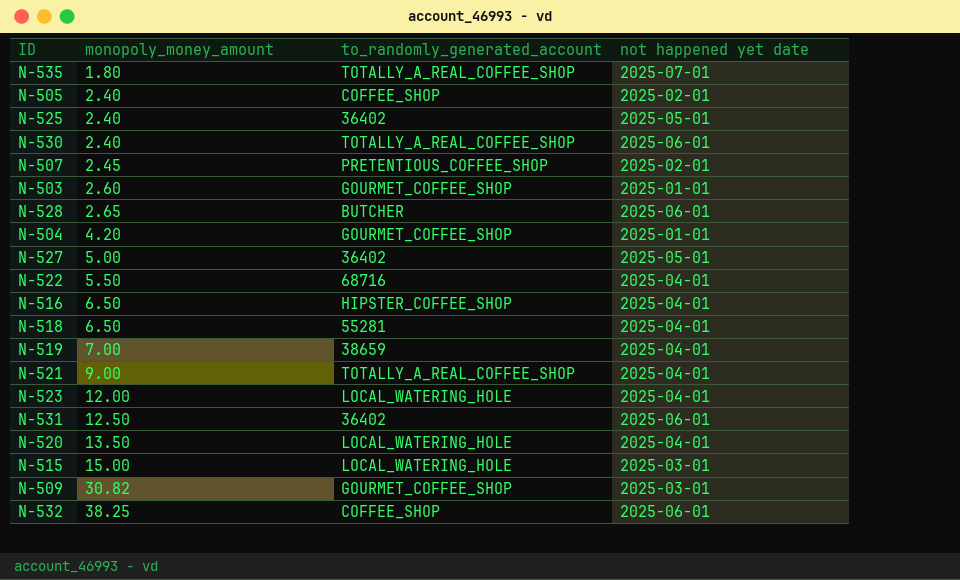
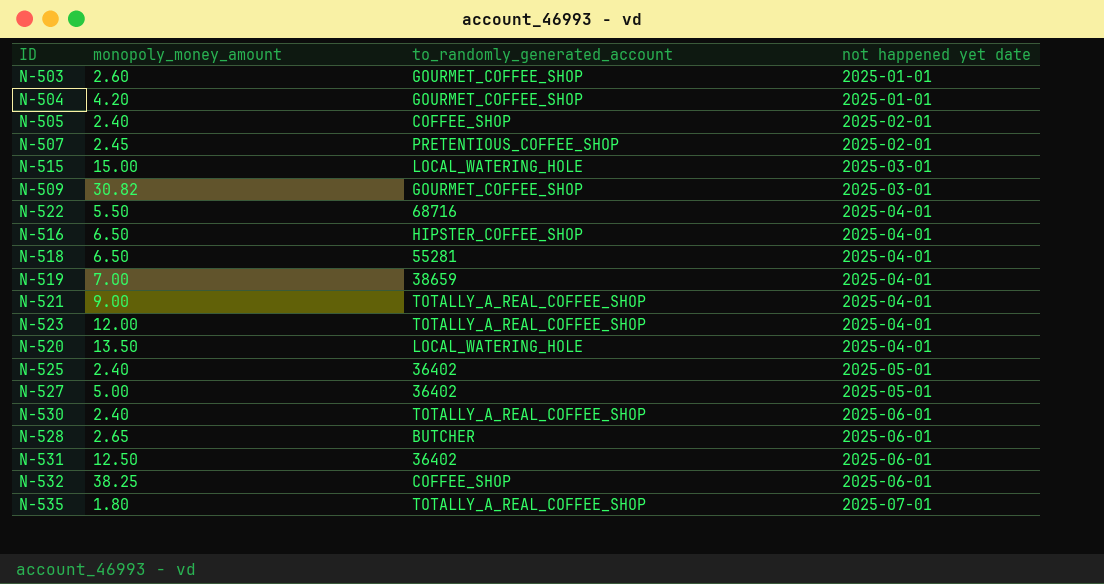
row order: monopoly_money_amount ascending -> not happened yet date ascending
N-523 | to_randomly_generated_account: LOCAL_WATERING_HOLE -> TOTALLY_A_REAL_COFFEE_SHOP

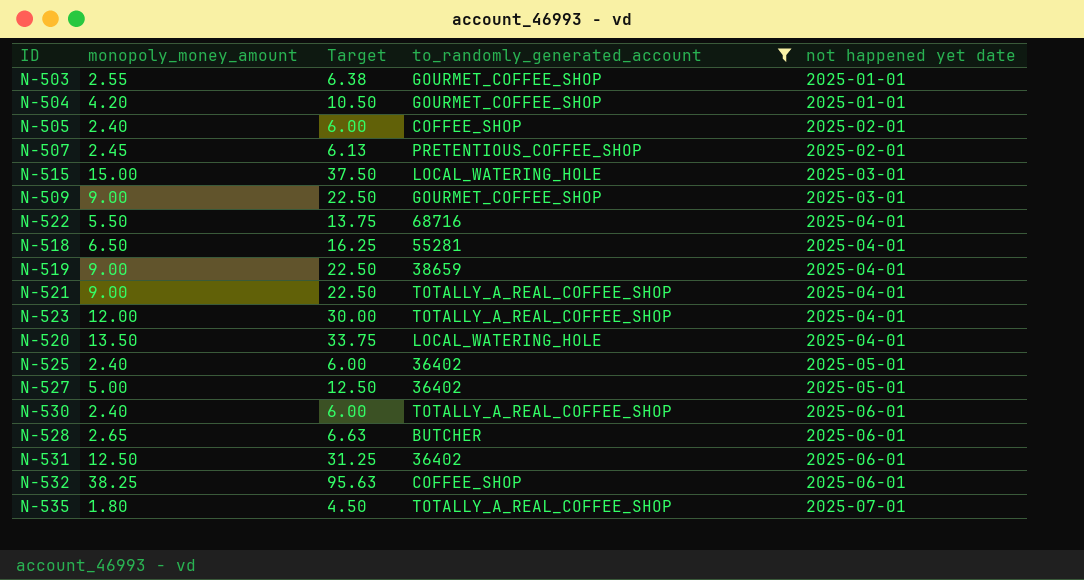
filter: none -> to_randomly_generated_account != HIPSTER_COFFEE_SHOP
column Target | formula: none -> [monopoly_money_amount] * 2.5
N-503 | monopoly_money_amount: 2.60 -> 2.55
N-509 | monopoly_money_amount: 30.82 -> 9.00
N-519 | monopoly_money_amount: 7.00 -> 9.00

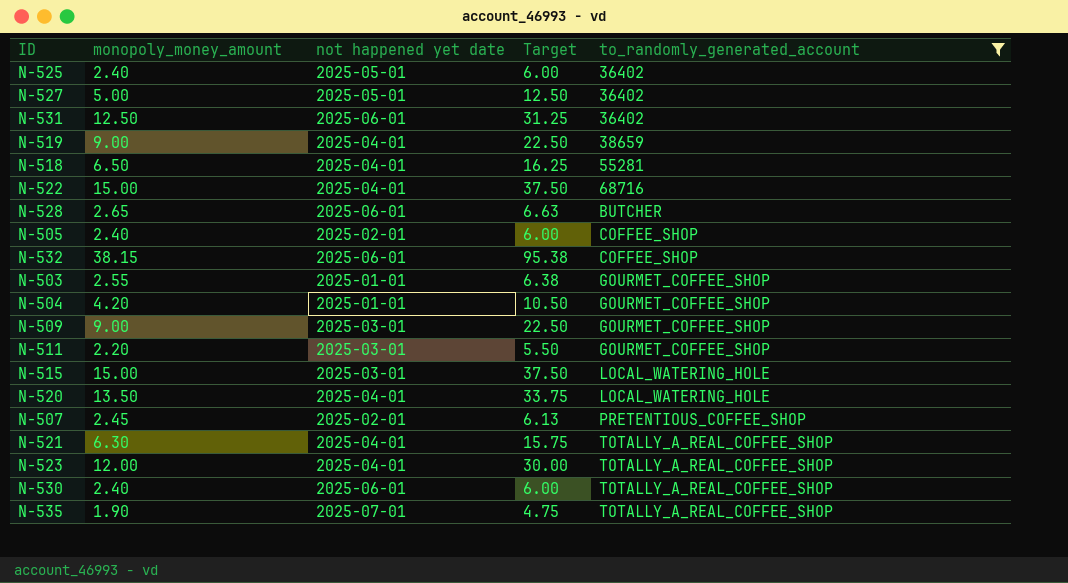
row order: not happened yet date ascending -> to_randomly_generated_account ascending
column not happened yet date | position: 5 -> 3
N-522 | monopoly_money_amount: 5.50 -> 15.00
N-522 | Target: 13.75 -> 37.50
N-532 | monopoly_money_amount: 38.25 -> 38.15
N-532 | Target: 95.63 -> 95.38
row N-511: none -> 2.20 | 2025-03-01 | 5.50 | GOURMET_COFFEE_SHOP
N-521 | monopoly_money_amount: 9.00 -> 6.30
N-521 | Target: 22.50 -> 15.75
N-535 | monopoly_money_amount: 1.80 -> 1.90
N-535 | Target: 4.50 -> 4.75

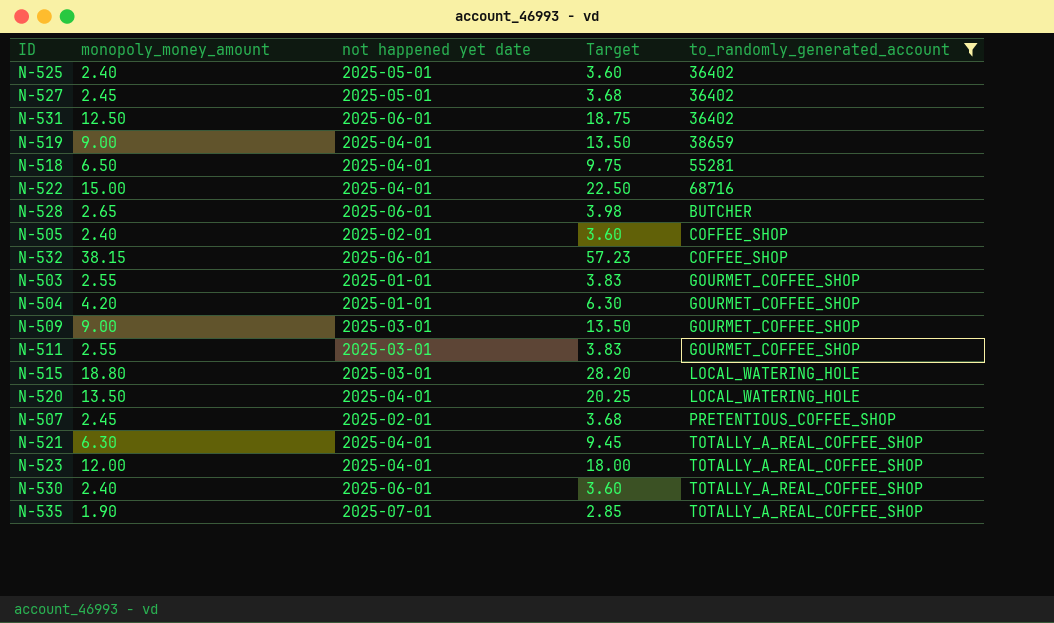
column Target | formula: [monopoly_money_amount] * 2.5 -> [monopoly_money_amount] * 1.5
N-527 | monopoly_money_amount: 5.00 -> 2.45
N-511 | monopoly_money_amount: 2.20 -> 2.55
N-515 | monopoly_money_amount: 15.00 -> 18.80

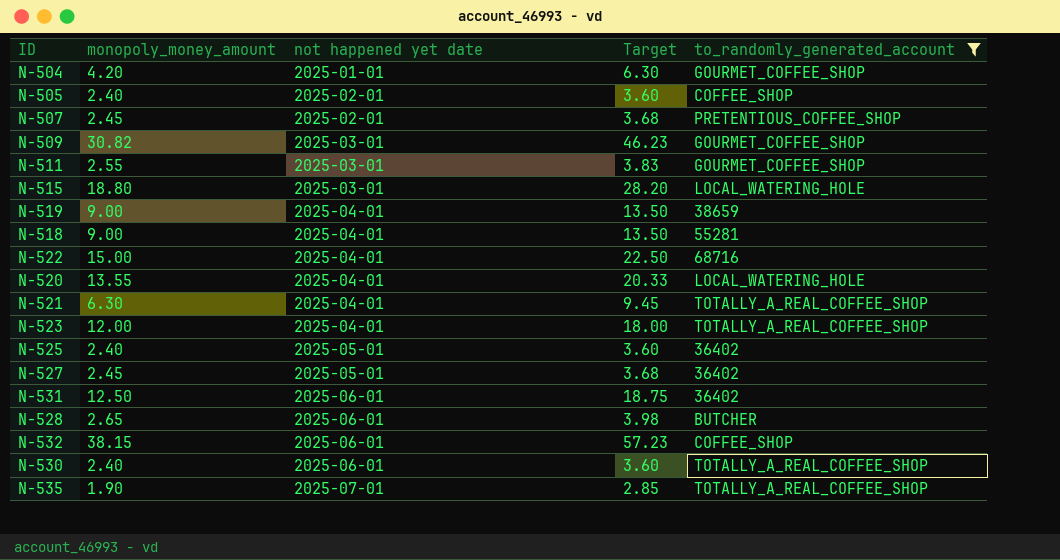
row order: to_randomly_generated_account ascending -> not happened yet date ascending
row N-503: 2.55 | 2025-01-01 | 3.83 | GOURMET_COFFEE_SHOP -> none
N-509 | monopoly_money_amount: 9.00 -> 30.82
N-509 | Target: 13.50 -> 46.23
N-518 | monopoly_money_amount: 6.50 -> 9.00
N-518 | Target: 9.75 -> 13.50
N-520 | monopoly_money_amount: 13.50 -> 13.55
N-520 | Target: 20.25 -> 20.33

